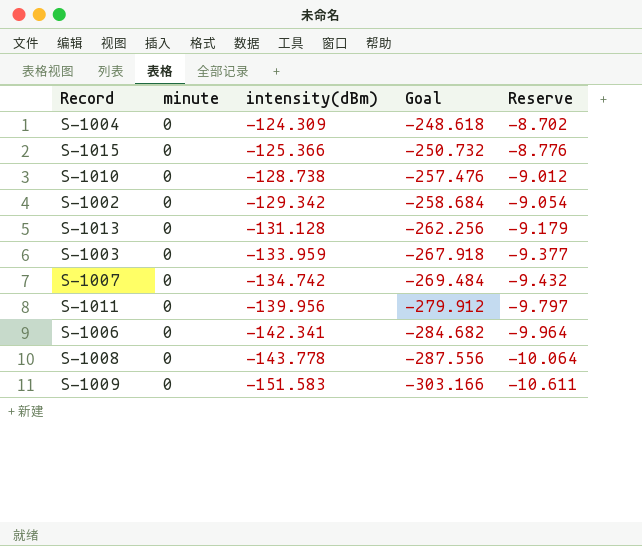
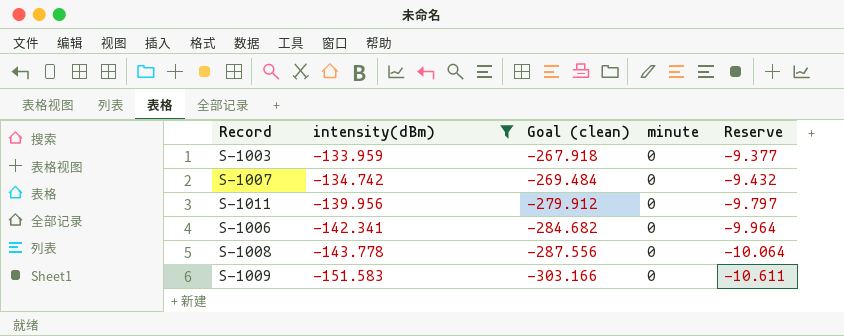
filter: none -> intensity(dBm) <= -133.959
column name: Goal -> Goal (clean)
column minute | position: 2 -> 4

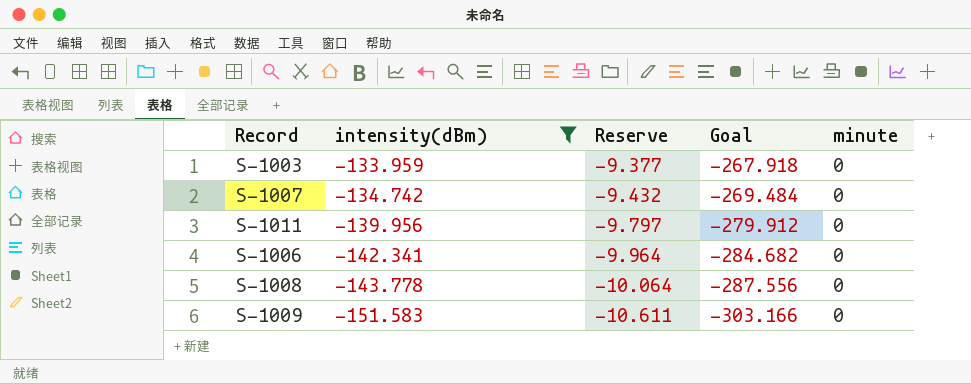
column Reserve | position: 5 -> 3
column name: Goal (clean) -> Goal

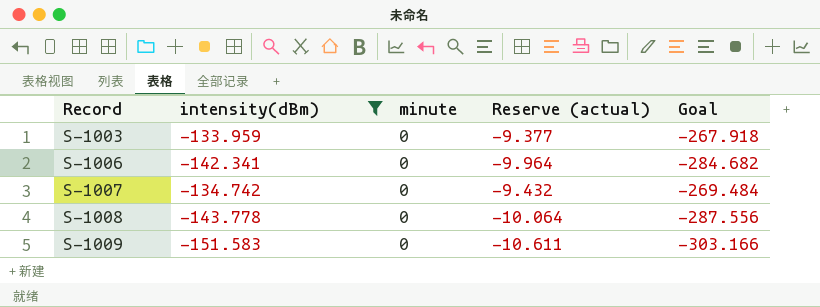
row order: intensity(dBm) descending -> Record ascending
column minute | position: 5 -> 3
column name: Reserve -> Reserve (actual)
row S-1011: -139.956 | -9.797 | -279.912 | 0 -> none

